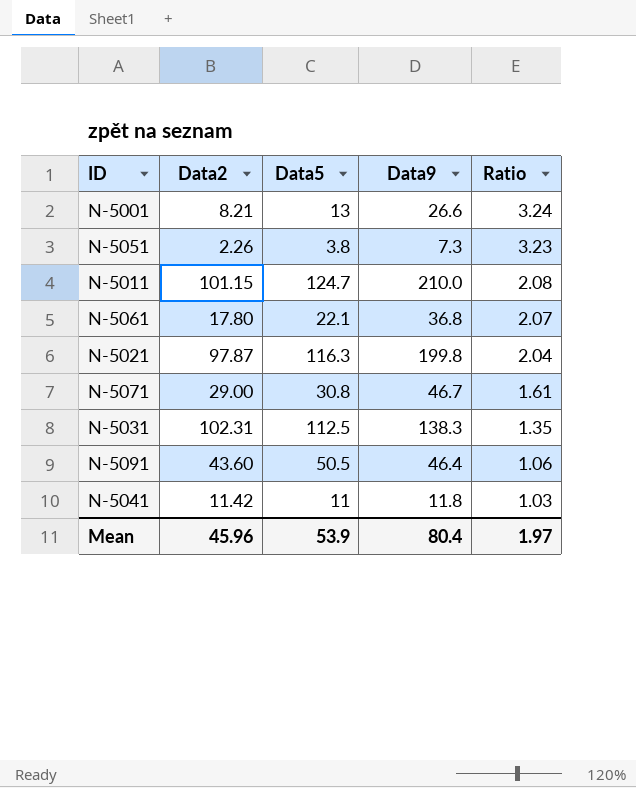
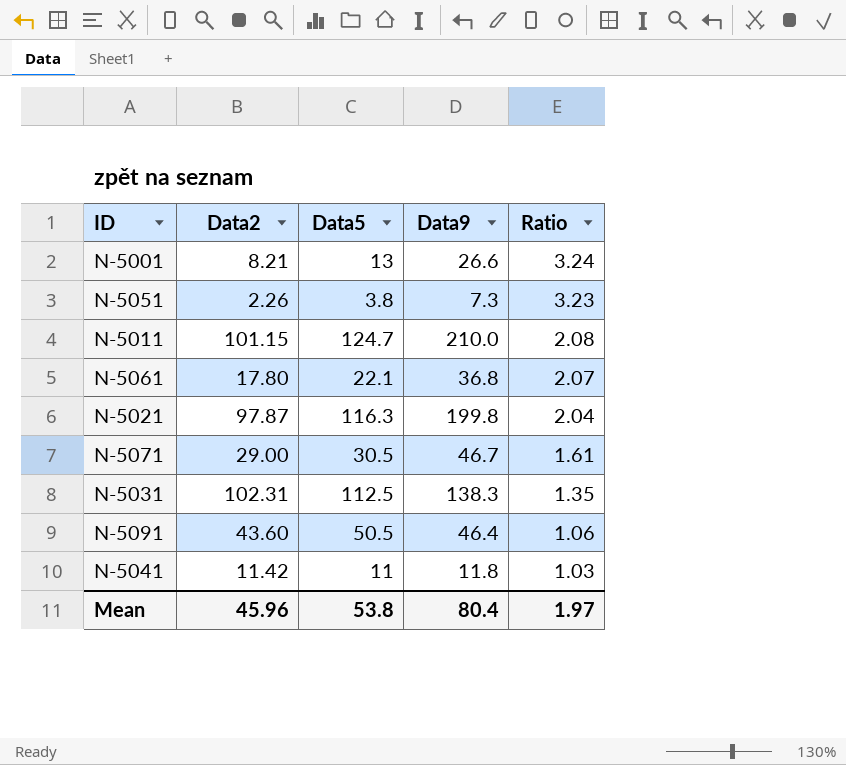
N-5071 | Data5: 30.8 -> 30.5
Mean | Data5: 53.9 -> 53.8

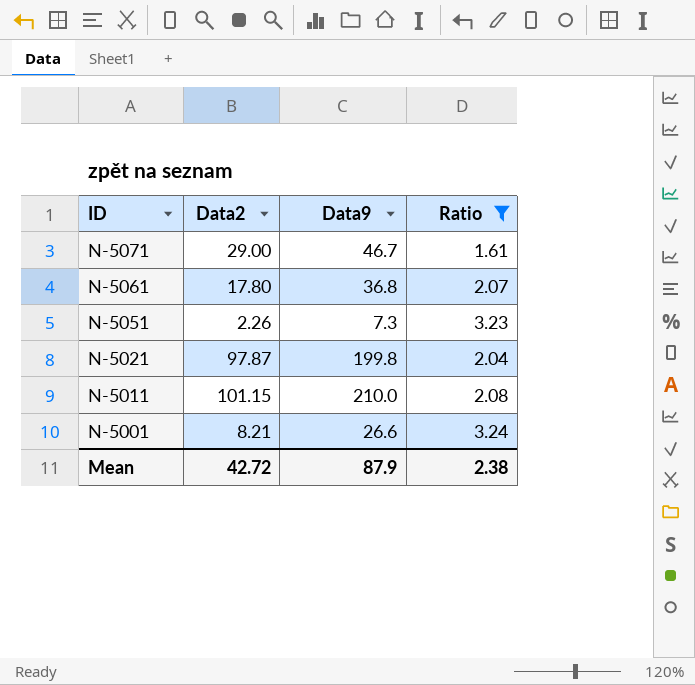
filter: none -> Ratio >= 1.61
row order: Ratio descending -> ID descending
column Data5 | position: 3 -> none
Mean | Data2: 45.96 -> 42.72
Mean | Data9: 80.4 -> 87.9
Mean | Ratio: 1.97 -> 2.38

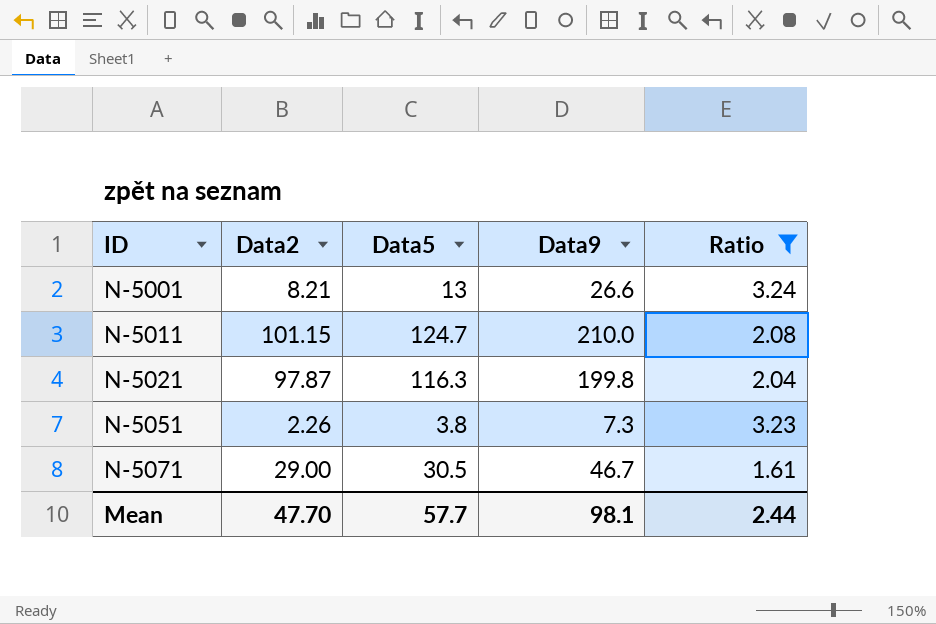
row order: ID descending -> ID ascending
column Data5 | position: none -> 3
row N-5061: 17.80 | 36.8 | 2.07 -> none
Mean | Data2: 42.72 -> 47.70
Mean | Data9: 87.9 -> 98.1
Mean | Ratio: 2.38 -> 2.44

